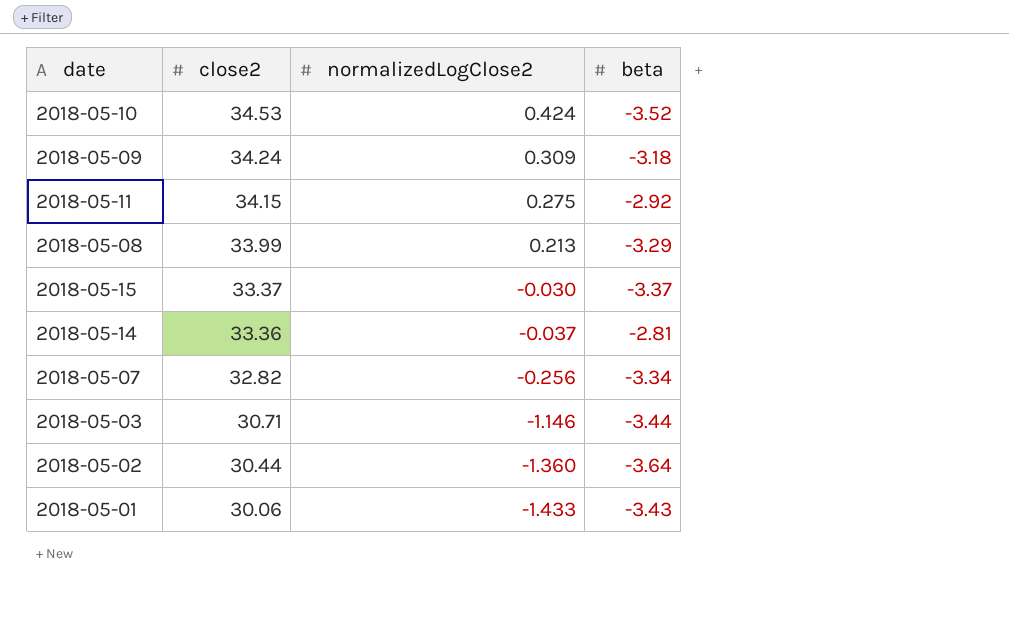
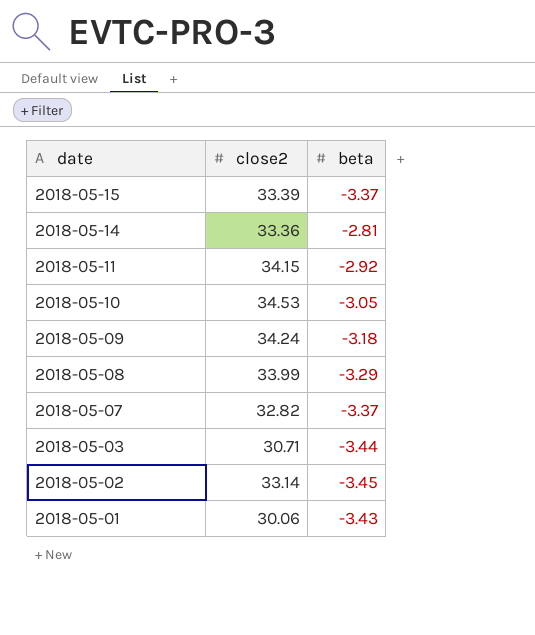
row order: close2 descending -> date descending
column normalizedLogClose2 | position: 3 -> none
2018-05-15 | close2: 33.37 -> 33.39
2018-05-10 | beta: -3.52 -> -3.05
2018-05-07 | beta: -3.34 -> -3.37
2018-05-02 | close2: 30.44 -> 33.14
2018-05-02 | beta: -3.64 -> -3.45

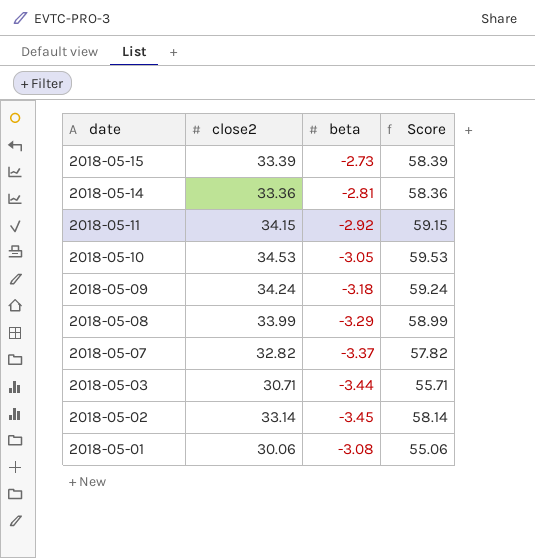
column Score | formula: none -> [close2] + 25
2018-05-15 | beta: -3.37 -> -2.73
2018-05-01 | beta: -3.43 -> -3.08

